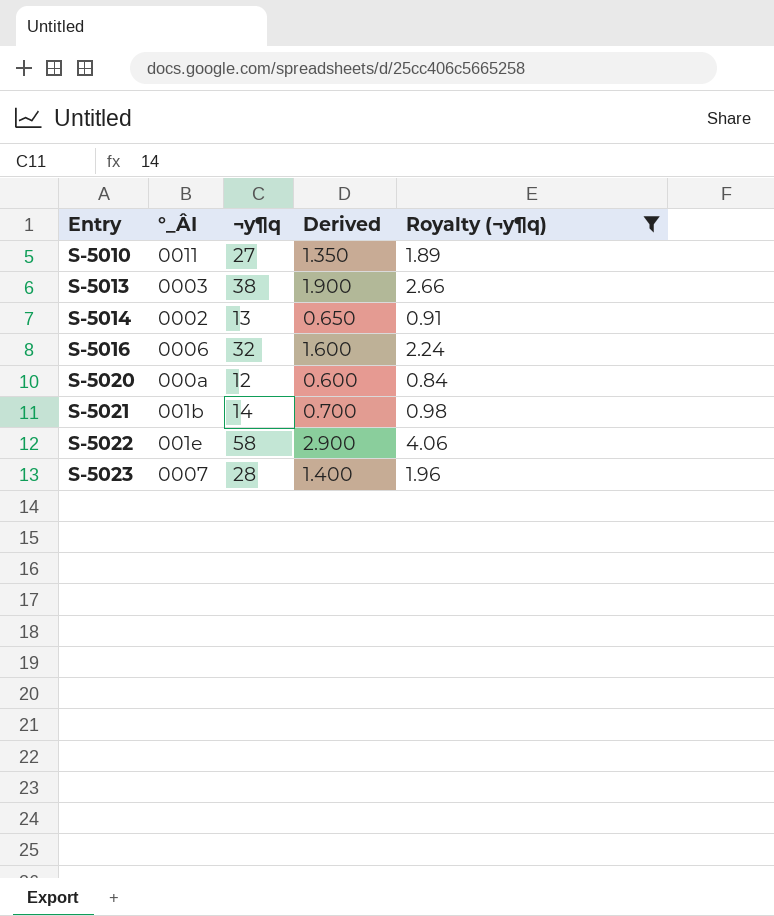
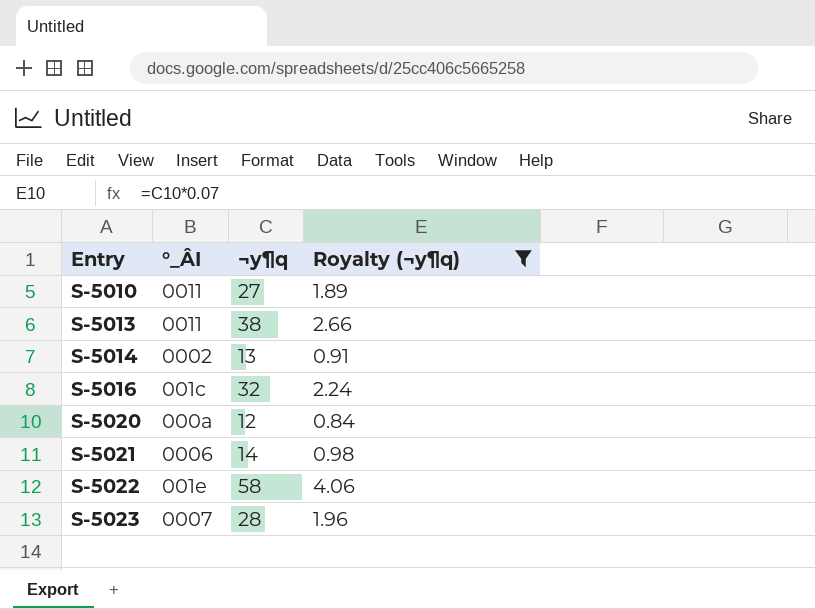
column Derived | formula: [¬y¶q] * 0.05 -> none
S-5013 | °_ÂI: 0003 -> 0011
S-5016 | °_ÂI: 0006 -> 001c
S-5021 | °_ÂI: 001b -> 0006

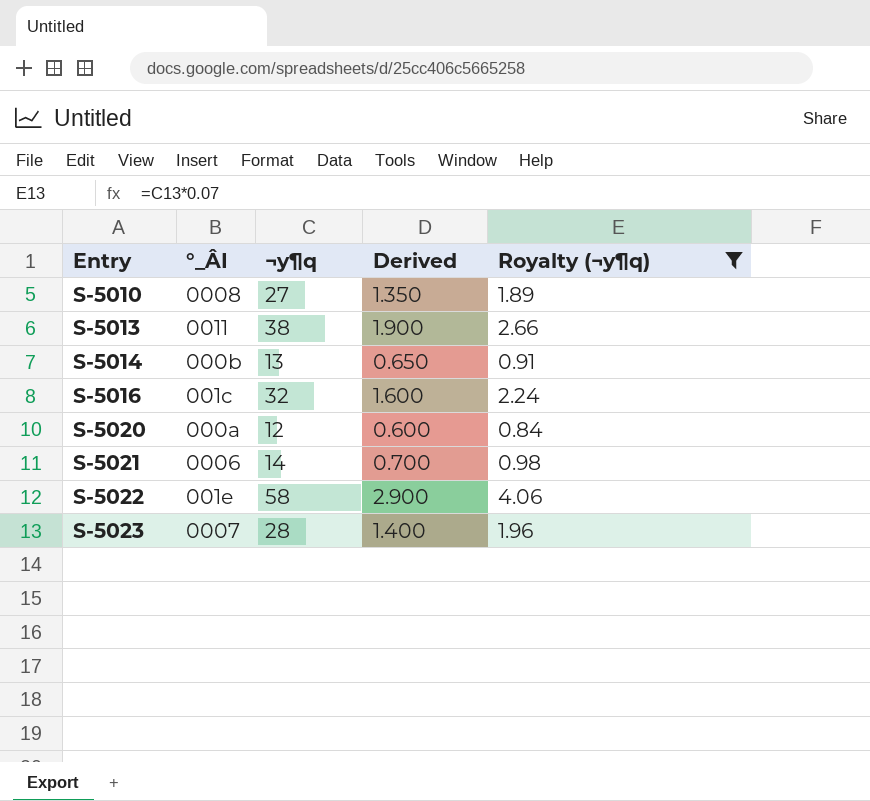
column Derived | formula: none -> [¬y¶q] * 0.05
S-5010 | °_ÂI: 0011 -> 0008
S-5014 | °_ÂI: 0002 -> 000b

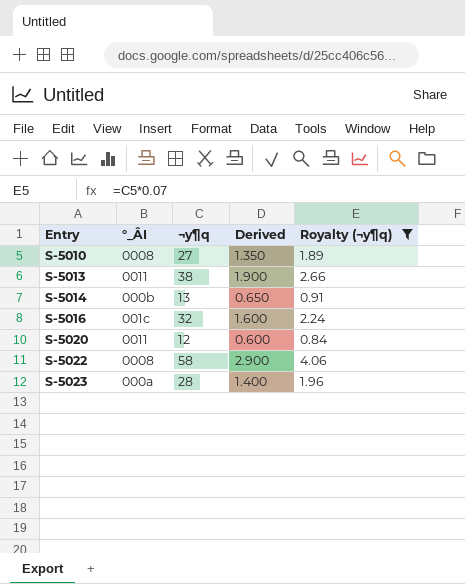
row S-5021: 0006 | 14 | 0.700 | 0.98 -> none
S-5020 | °_ÂI: 000a -> 0011
S-5022 | °_ÂI: 001e -> 0008
S-5023 | °_ÂI: 0007 -> 000a

